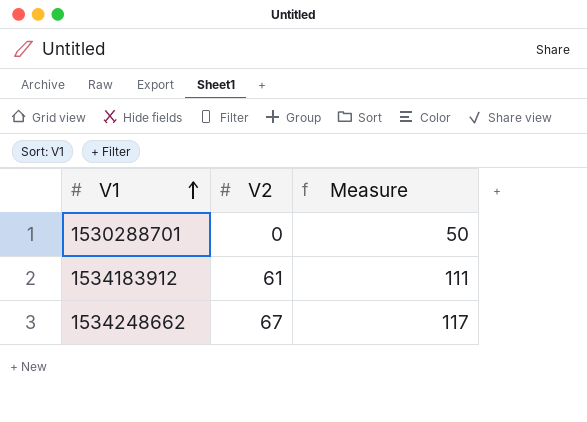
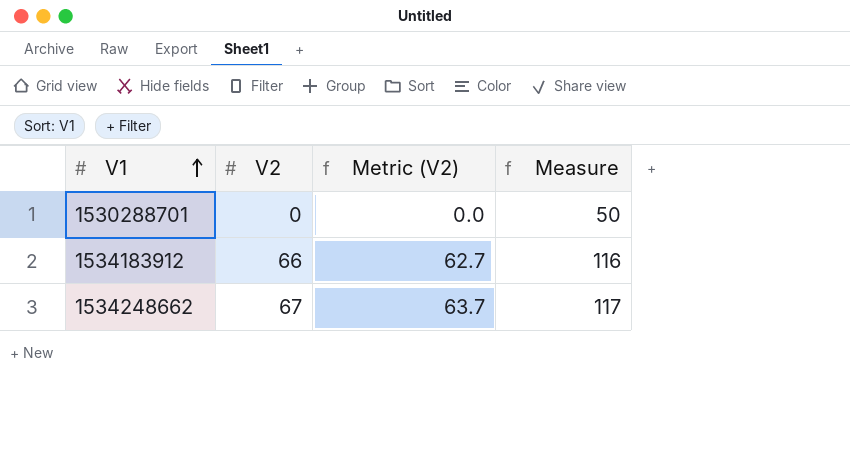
column Metric (V2) | formula: none -> [V2] * 0.95
1534183912 | V2: 61 -> 66
1534183912 | Measure: 111 -> 116

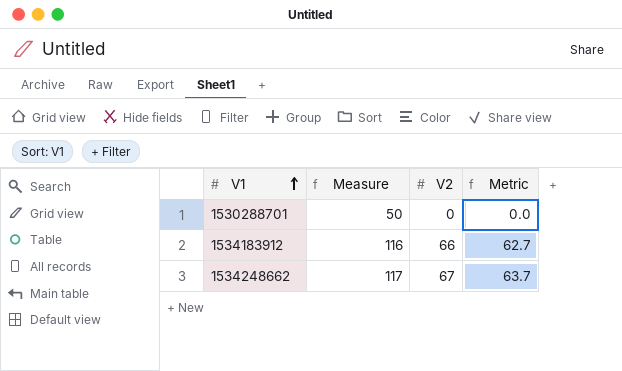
column Measure | position: 4 -> 2
column name: Metric (V2) -> Metric

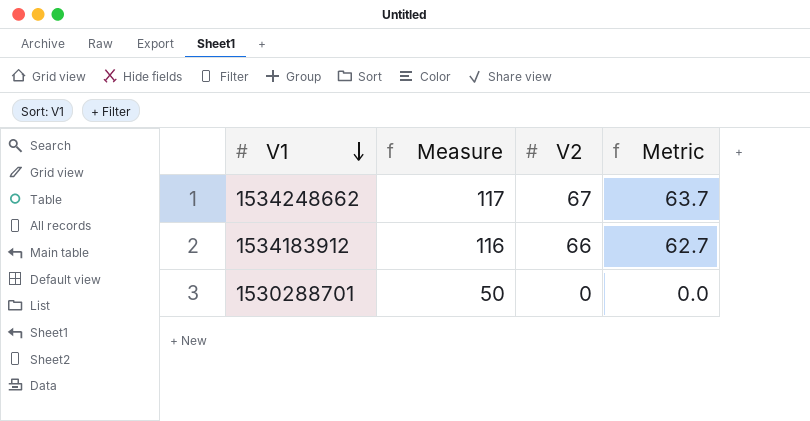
row order: V1 ascending -> V1 descending

